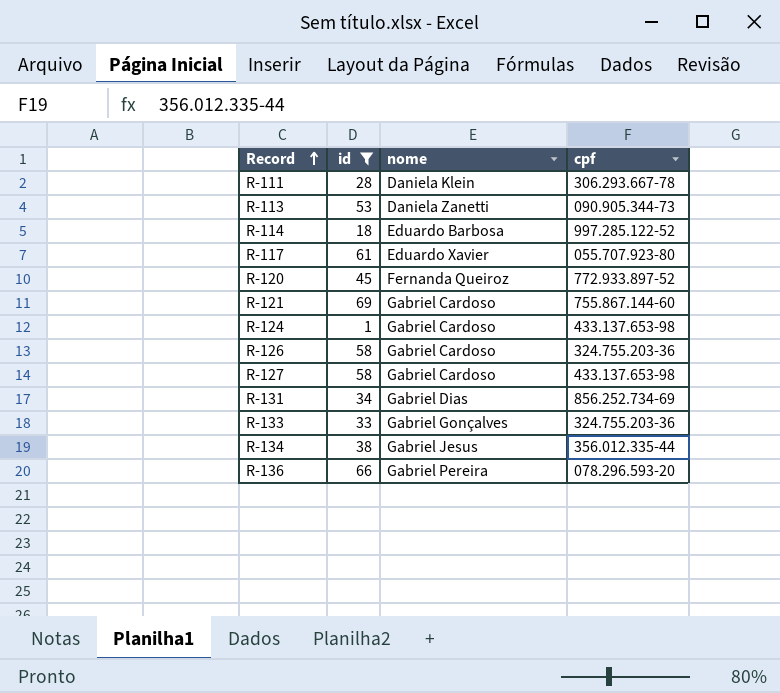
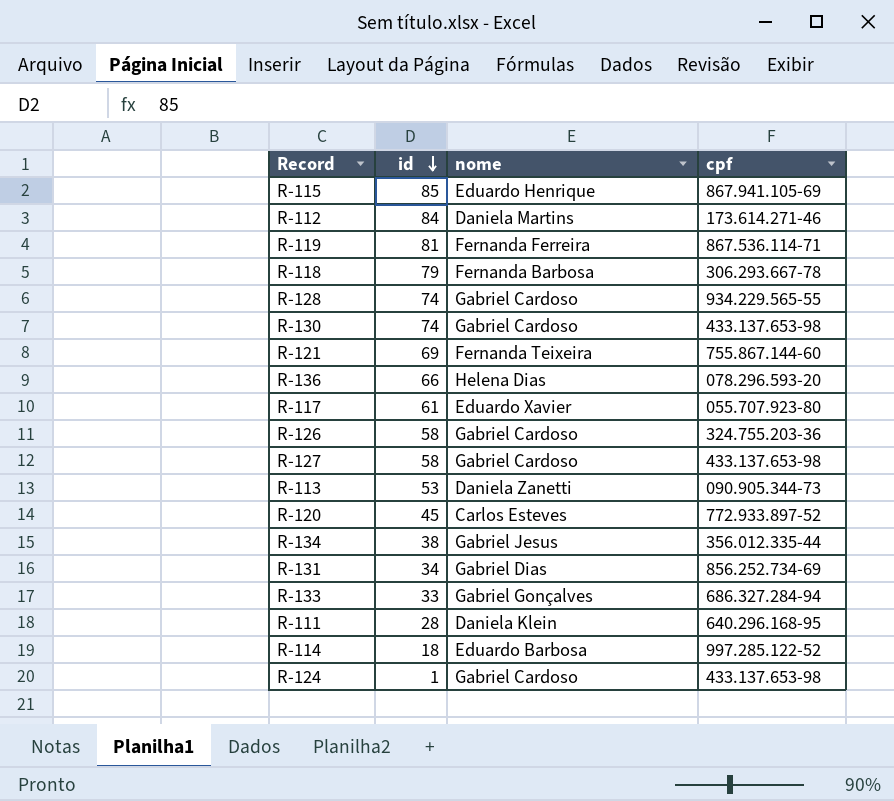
filter: id <= 69 -> none
row order: Record ascending -> id descending
R-121 | nome: Gabriel Cardoso -> Fernanda Teixeira
R-136 | nome: Gabriel Pereira -> Helena Dias
R-120 | nome: Fernanda Queiroz -> Carlos Esteves
R-133 | cpf: 324.755.203-36 -> 686.327.284-94
R-111 | cpf: 306.293.667-78 -> 640.296.168-95

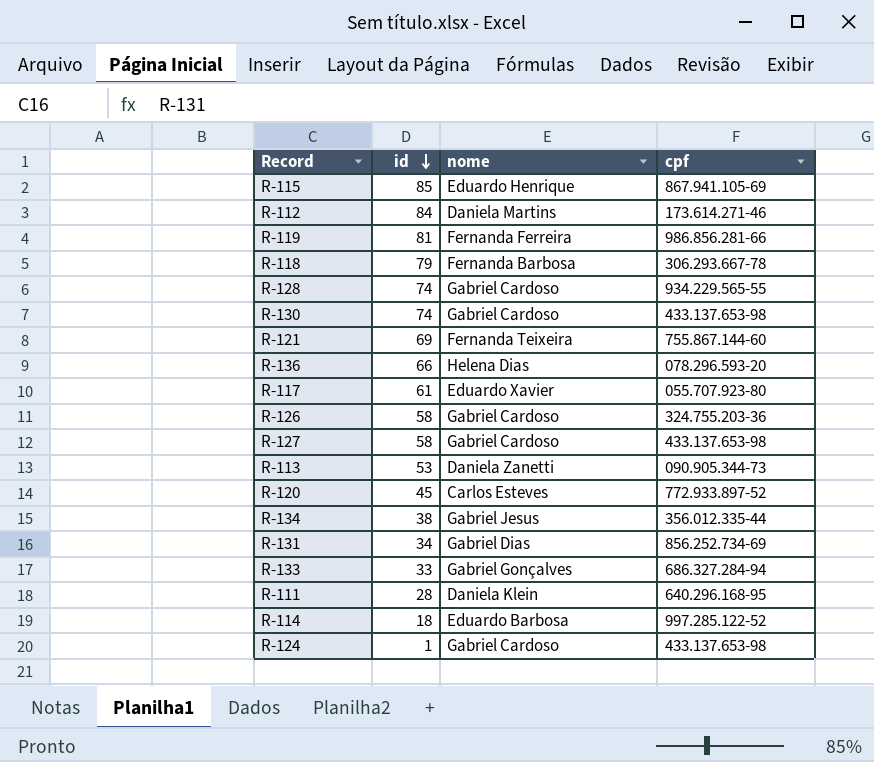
R-119 | cpf: 867.536.114-71 -> 986.856.281-66

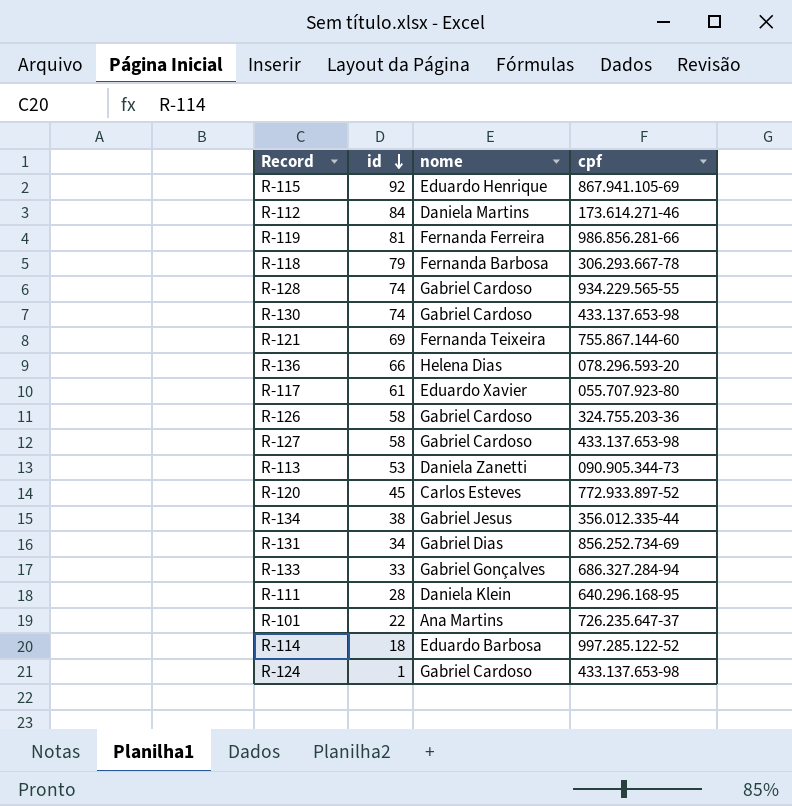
R-115 | id: 85 -> 92
row R-101: none -> 22 | Ana Martins | 726.235.647-37

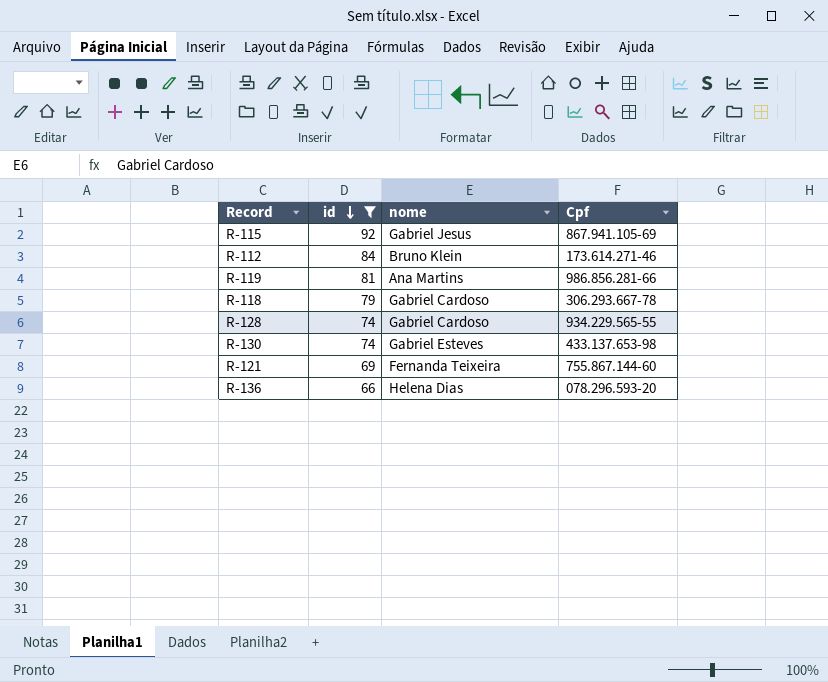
filter: none -> id >= 66
column name: cpf -> Cpf
R-115 | nome: Eduardo Henrique -> Gabriel Jesus
R-112 | nome: Daniela Martins -> Bruno Klein
R-119 | nome: Fernanda Ferreira -> Ana Martins
R-118 | nome: Fernanda Barbosa -> Gabriel Cardoso
R-130 | nome: Gabriel Cardoso -> Gabriel Esteves

